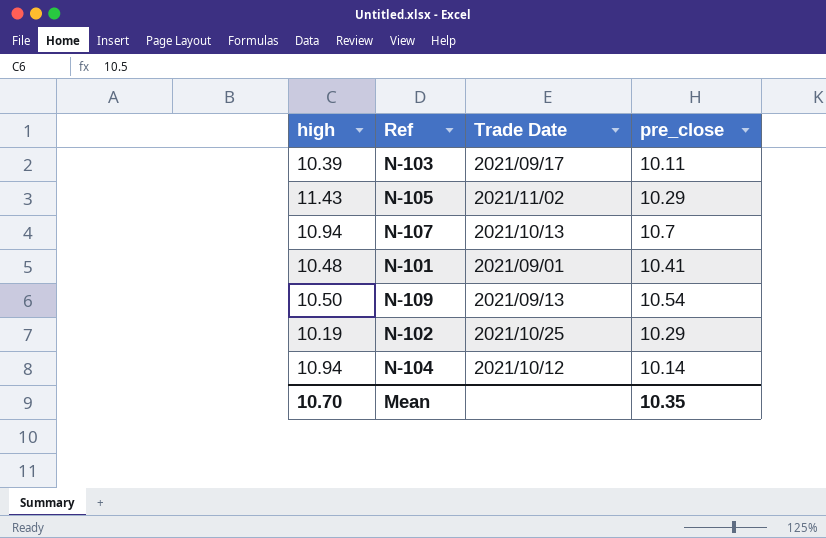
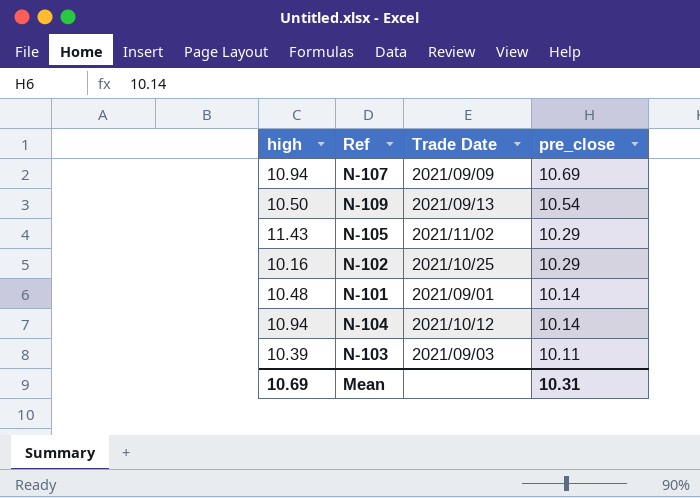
row order: none -> pre_close descending
N-107 | Trade Date: 2021/10/13 -> 2021/09/09
N-107 | pre_close: 10.7 -> 10.69
N-102 | high: 10.19 -> 10.16
N-101 | pre_close: 10.41 -> 10.14
N-103 | Trade Date: 2021/09/17 -> 2021/09/03
Mean | high: 10.70 -> 10.69
Mean | pre_close: 10.35 -> 10.31

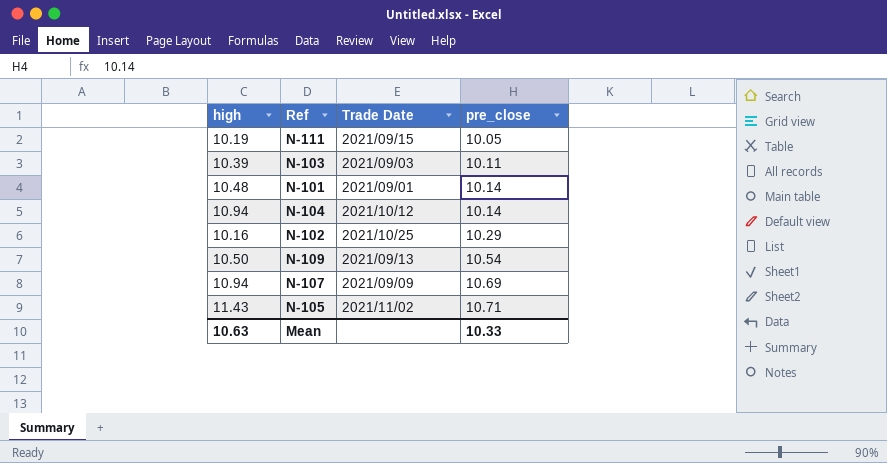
row order: pre_close descending -> pre_close ascending
row N-111: none -> 10.19 | 2021/09/15 | 10.05
N-105 | pre_close: 10.29 -> 10.71
Mean | high: 10.69 -> 10.63
Mean | pre_close: 10.31 -> 10.33

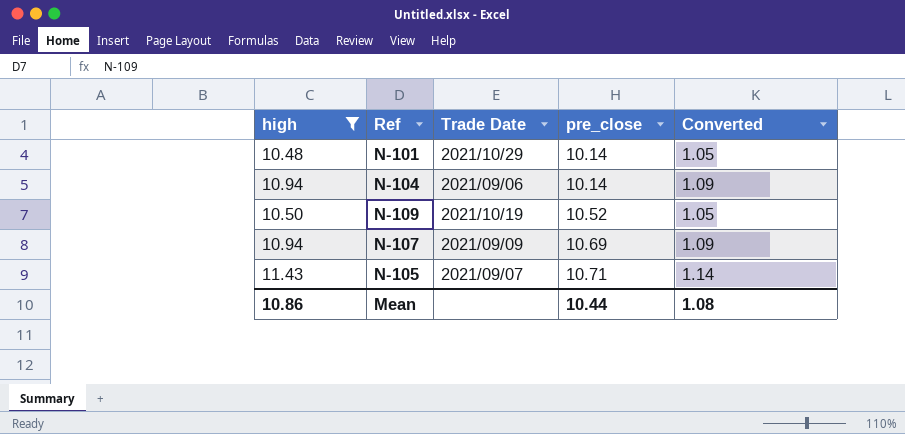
filter: none -> high >= 10.48
column Converted | formula: none -> [high] * 0.1
N-101 | Trade Date: 2021/09/01 -> 2021/10/29
N-104 | Trade Date: 2021/10/12 -> 2021/09/06
N-109 | Trade Date: 2021/09/13 -> 2021/10/19
N-109 | pre_close: 10.54 -> 10.52
N-105 | Trade Date: 2021/11/02 -> 2021/09/07
Mean | high: 10.63 -> 10.86
Mean | pre_close: 10.33 -> 10.44

